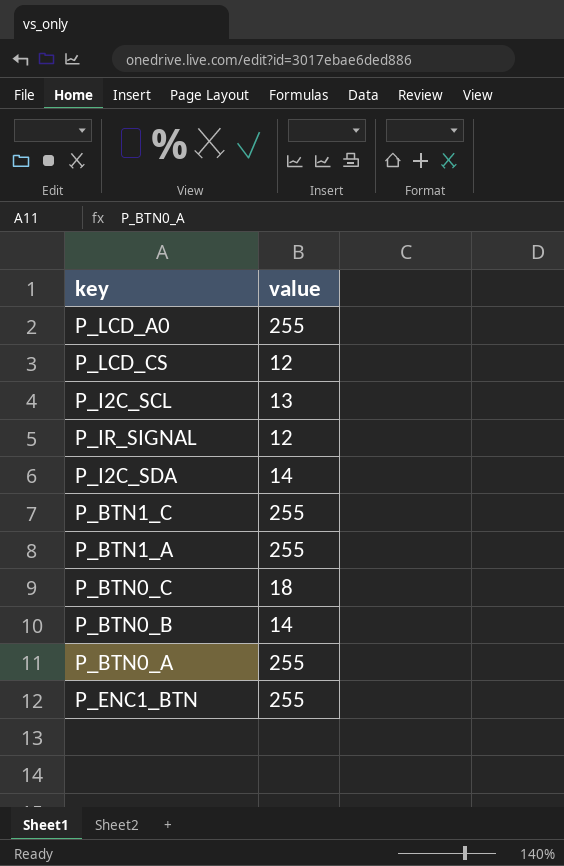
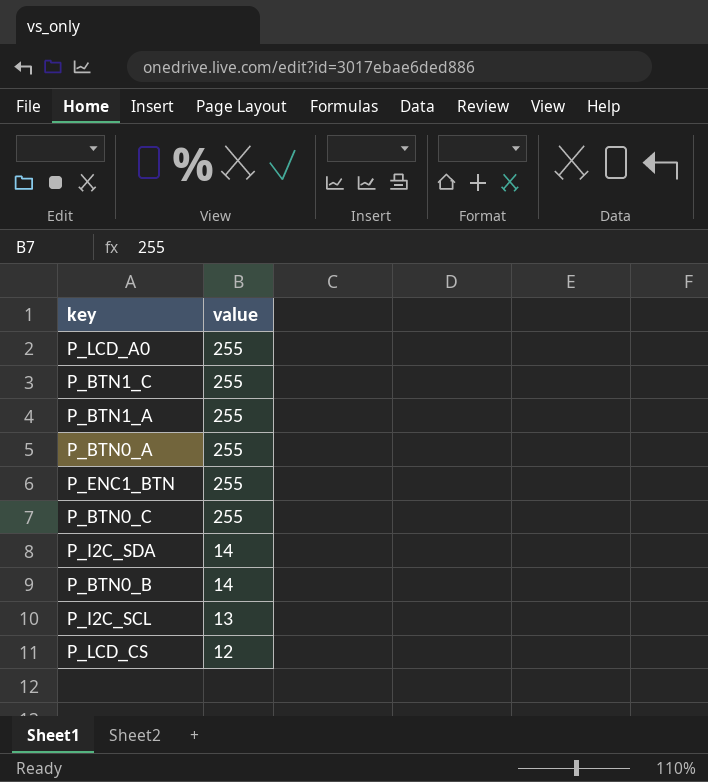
row order: none -> value descending
row P_IR_SIGNAL: 12 -> none
P_BTN0_C | value: 18 -> 255

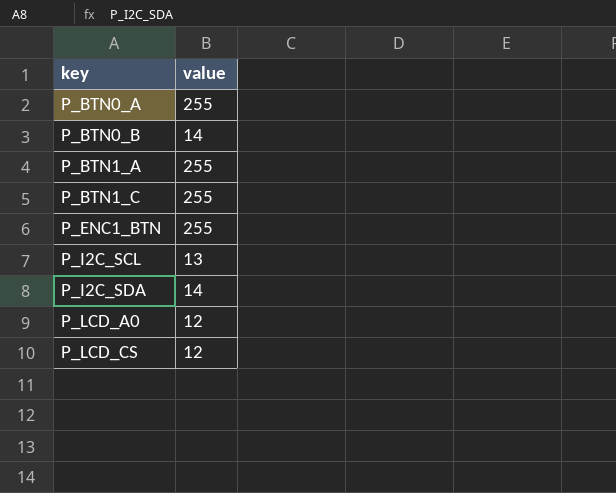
row order: value descending -> key ascending
row P_BTN0_C: 255 -> none
P_LCD_A0 | value: 255 -> 12

